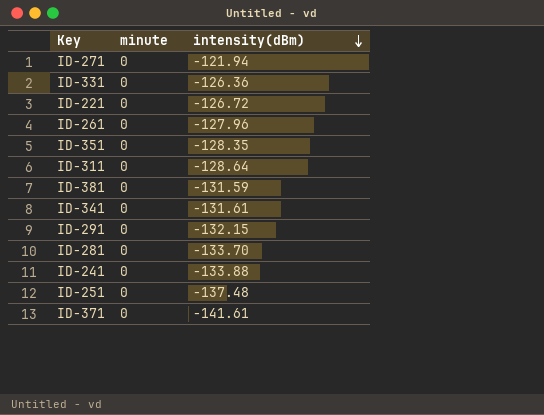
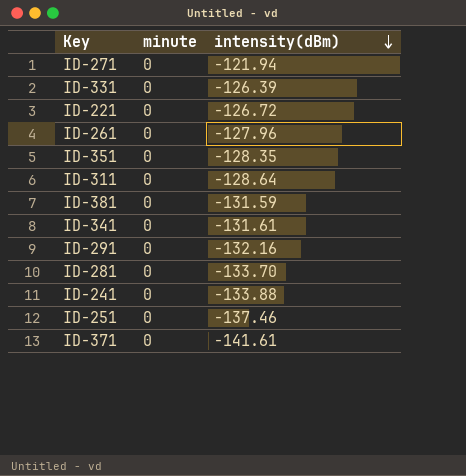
ID-331 | intensity(dBm): -126.36 -> -126.39
ID-291 | intensity(dBm): -132.15 -> -132.16
ID-251 | intensity(dBm): -137.48 -> -137.46

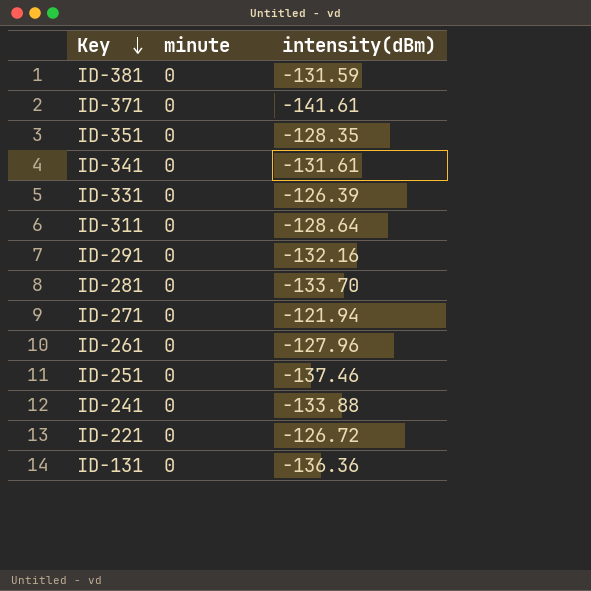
row order: intensity(dBm) descending -> Key descending
row ID-131: none -> 0 | -136.36

